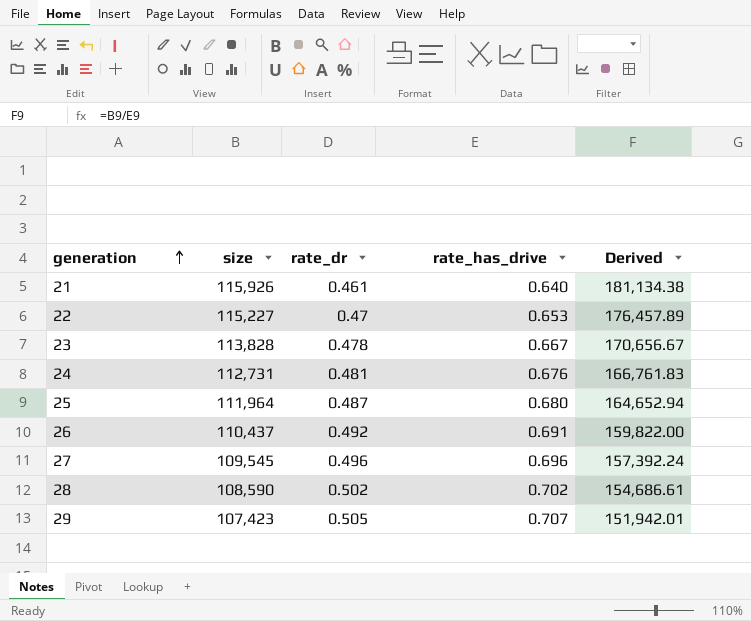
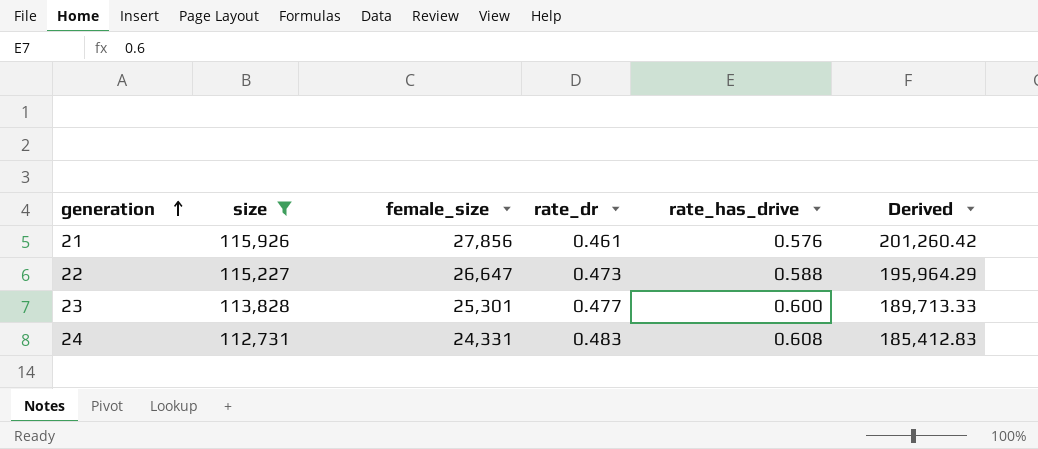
filter: none -> size >= 112,731
column female_size | position: none -> 3
21 | rate_has_drive: 0.640 -> 0.576
21 | Derived: 181,134.38 -> 201,260.42
22 | rate_dr: 0.47 -> 0.473
22 | rate_has_drive: 0.653 -> 0.588
22 | Derived: 176,457.89 -> 195,964.29
23 | rate_dr: 0.478 -> 0.477
23 | rate_has_drive: 0.667 -> 0.600
23 | Derived: 170,656.67 -> 189,713.33
24 | rate_dr: 0.481 -> 0.483
24 | rate_has_drive: 0.676 -> 0.608
24 | Derived: 166,761.83 -> 185,412.83

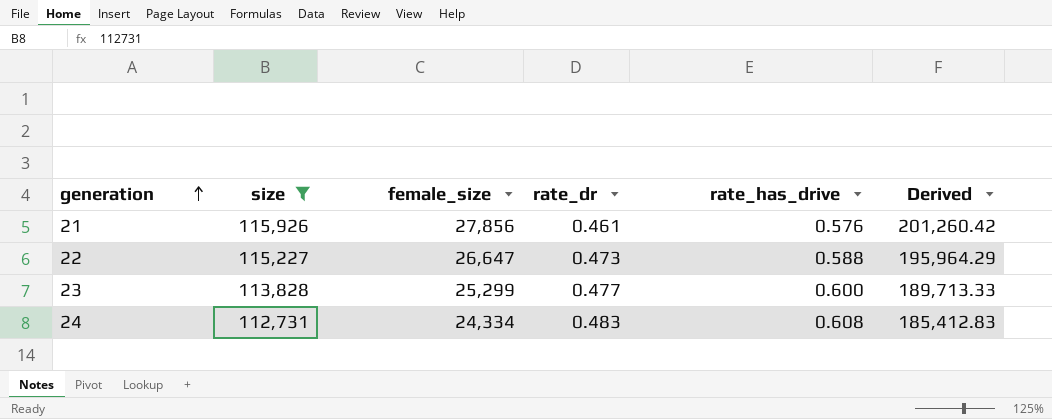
23 | female_size: 25,301 -> 25,299
24 | female_size: 24,331 -> 24,334

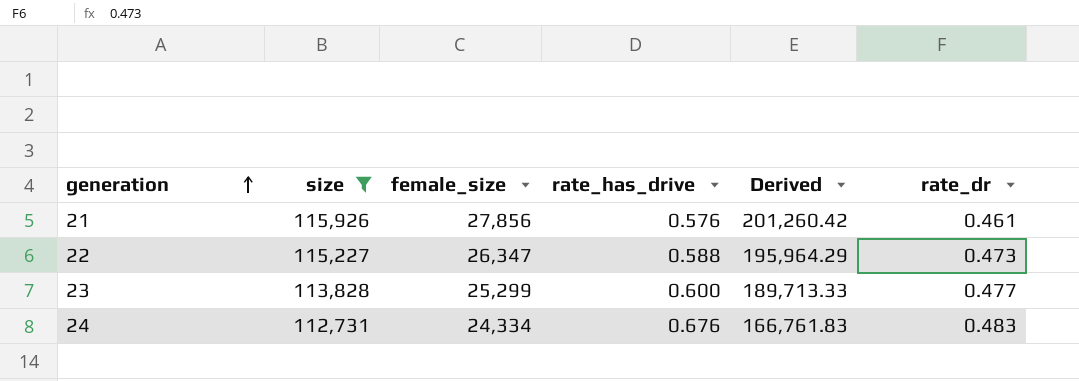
column rate_dr | position: 4 -> 6
22 | female_size: 26,647 -> 26,347
24 | rate_has_drive: 0.608 -> 0.676
24 | Derived: 185,412.83 -> 166,761.83

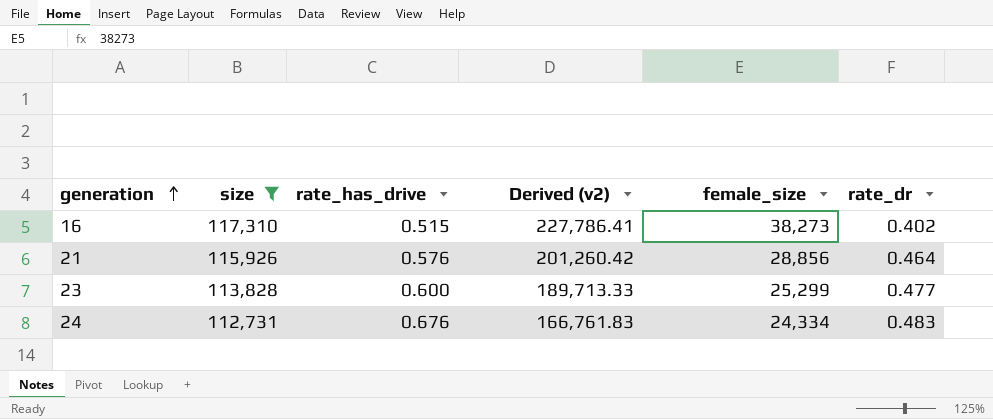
column name: Derived -> Derived (v2)
column female_size | position: 3 -> 5
row 22: 115,227 | 26,347 | 0.588 | 195,964.29 | 0.473 -> none
row 16: none -> 117,310 | 0.515 | 227,786.41 | 38,273 | 0.402
21 | female_size: 27,856 -> 28,856
21 | rate_dr: 0.461 -> 0.464

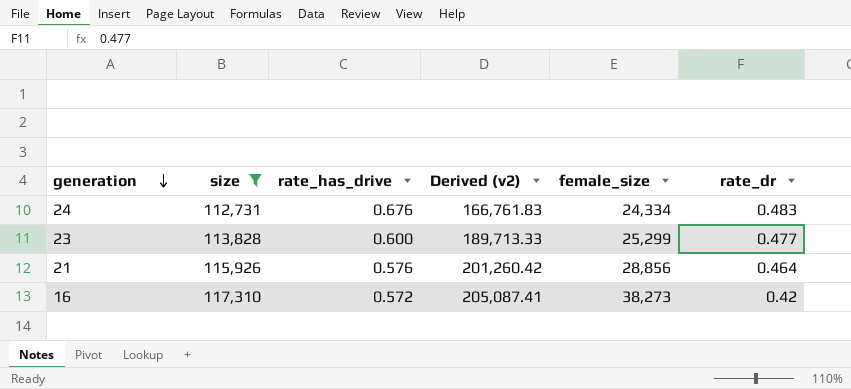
row order: generation ascending -> generation descending
16 | rate_has_drive: 0.515 -> 0.572
16 | Derived (v2): 227,786.41 -> 205,087.41
16 | rate_dr: 0.402 -> 0.42

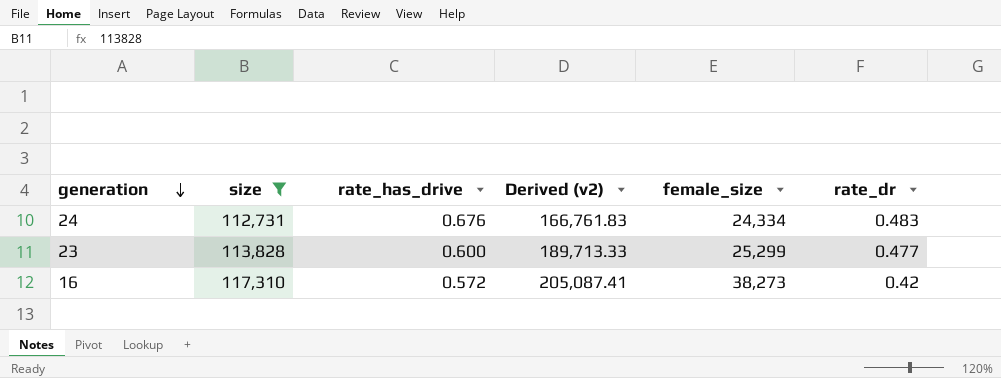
row 21: 115,926 | 0.576 | 201,260.42 | 28,856 | 0.464 -> none

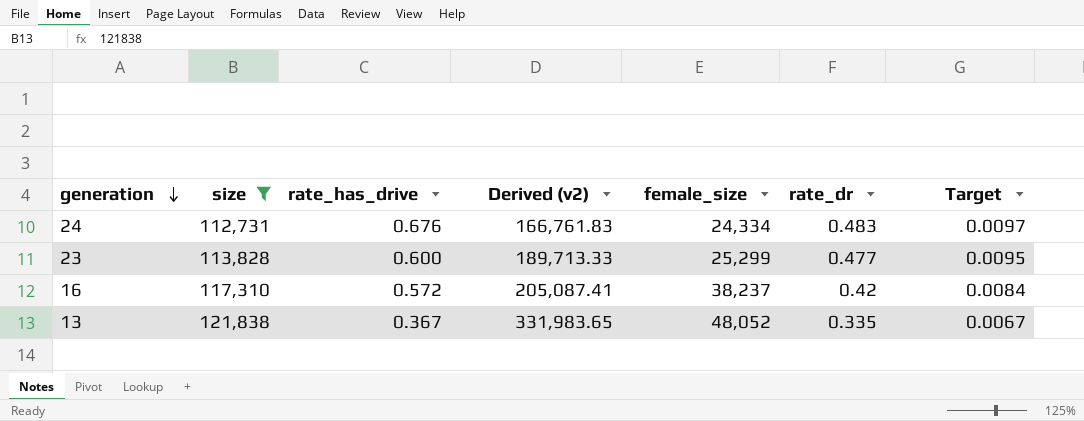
column Target | formula: none -> [rate_dr] * 0.02
16 | female_size: 38,273 -> 38,237
row 13: none -> 121,838 | 0.367 | 331,983.65 | 48,052 | 0.335 | 0.0067

